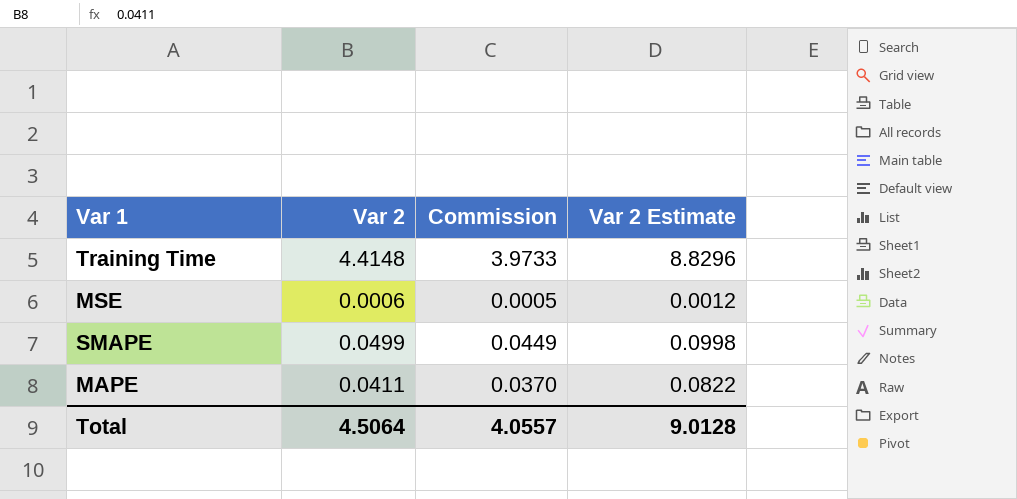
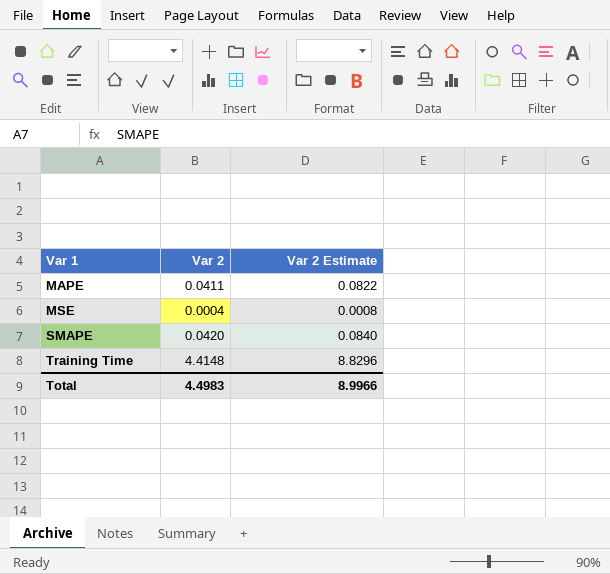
row order: none -> Var 1 ascending
column Commission | formula: [Var 2] * 0.9 -> none
MSE | Var 2: 0.0006 -> 0.0004
MSE | Var 2 Estimate: 0.0012 -> 0.0008
SMAPE | Var 2: 0.0499 -> 0.0420
SMAPE | Var 2 Estimate: 0.0998 -> 0.0840
Total | Var 2: 4.5064 -> 4.4983
Total | Var 2 Estimate: 9.0128 -> 8.9966

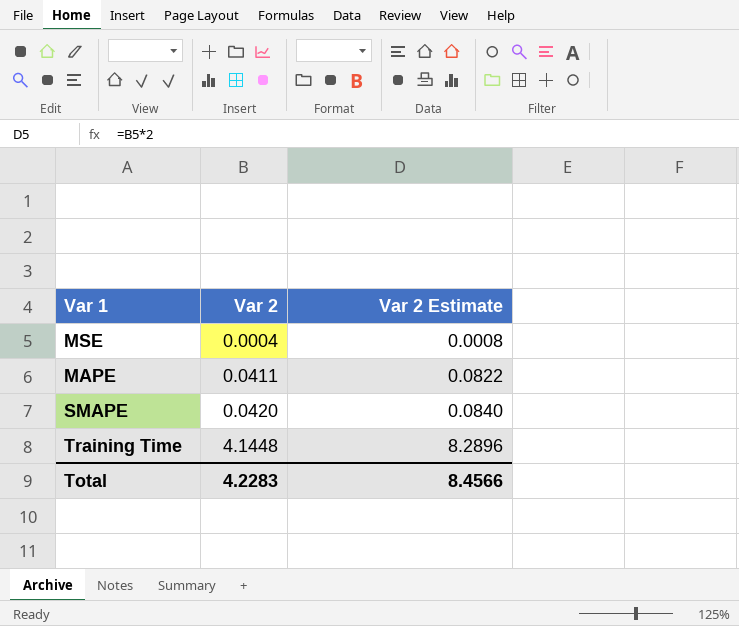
row order: Var 1 ascending -> Var 2 ascending
Training Time | Var 2: 4.4148 -> 4.1448
Training Time | Var 2 Estimate: 8.8296 -> 8.2896
Total | Var 2: 4.4983 -> 4.2283
Total | Var 2 Estimate: 8.9966 -> 8.4566

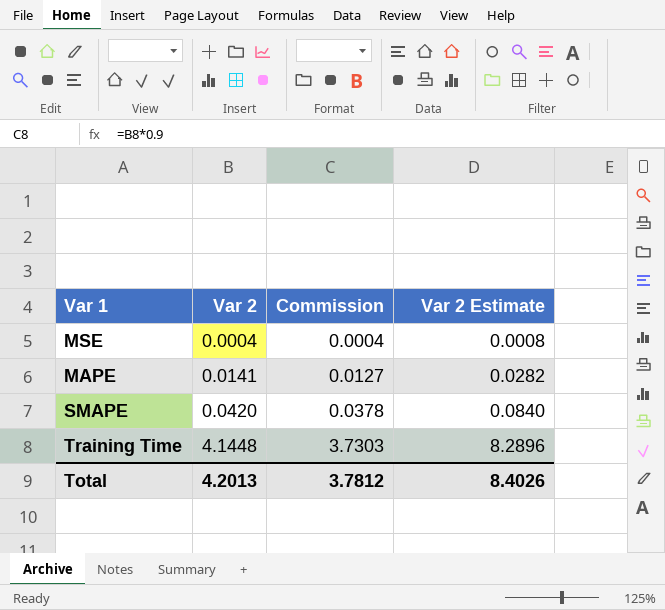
column Commission | formula: none -> [Var 2] * 0.9
MAPE | Var 2: 0.0411 -> 0.0141
MAPE | Var 2 Estimate: 0.0822 -> 0.0282
Total | Var 2: 4.2283 -> 4.2013
Total | Var 2 Estimate: 8.4566 -> 8.4026

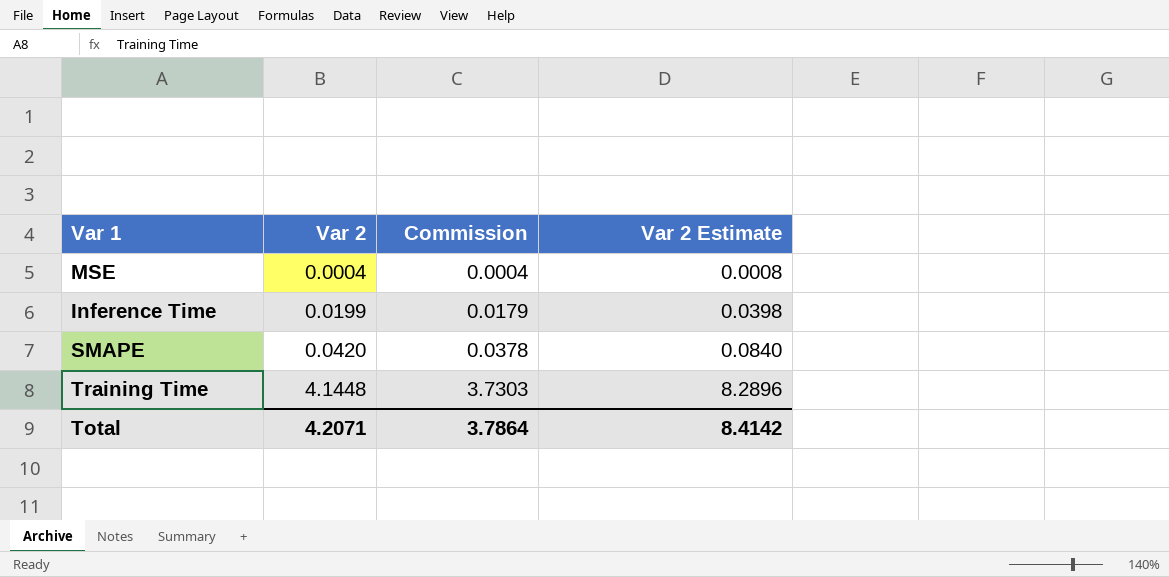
row MAPE: 0.0141 | 0.0127 | 0.0282 -> none
row Inference Time: none -> 0.0199 | 0.0179 | 0.0398
Total | Var 2: 4.2013 -> 4.2071
Total | Commission: 3.7812 -> 3.7864
Total | Var 2 Estimate: 8.4026 -> 8.4142

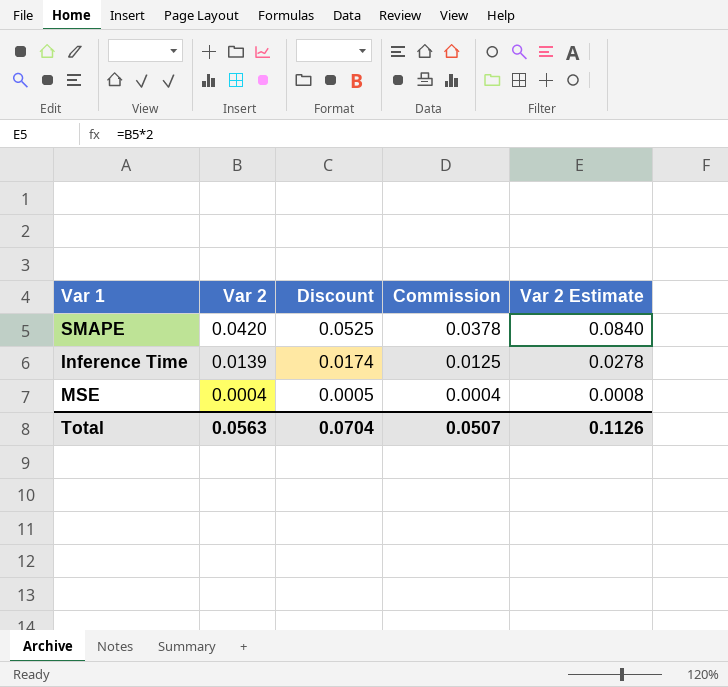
row order: Var 2 ascending -> Var 2 descending
column Discount | formula: none -> [Var 2] * 1.25
row Training Time: 4.1448 | 3.7303 | 8.2896 -> none
Inference Time | Var 2: 0.0199 -> 0.0139
Inference Time | Commission: 0.0179 -> 0.0125
Inference Time | Var 2 Estimate: 0.0398 -> 0.0278
Total | Var 2: 4.2071 -> 0.0563
Total | Commission: 3.7864 -> 0.0507
Total | Var 2 Estimate: 8.4142 -> 0.1126

